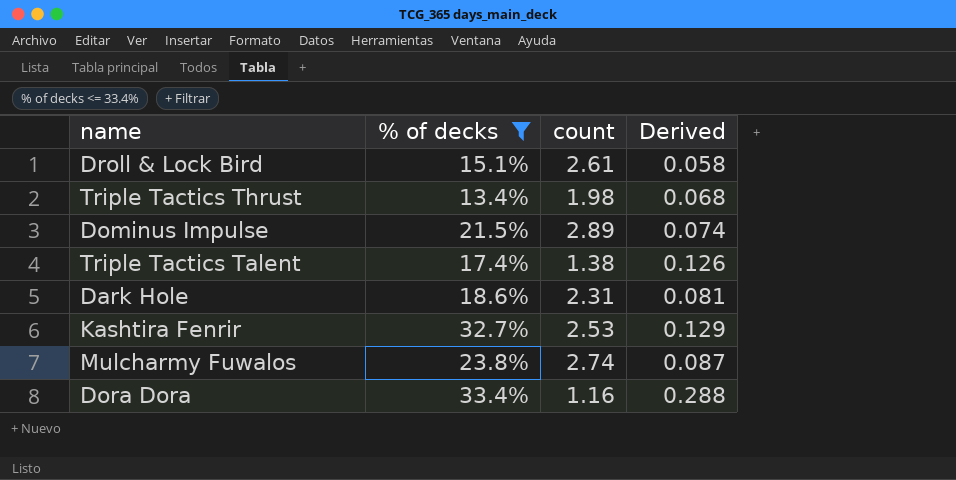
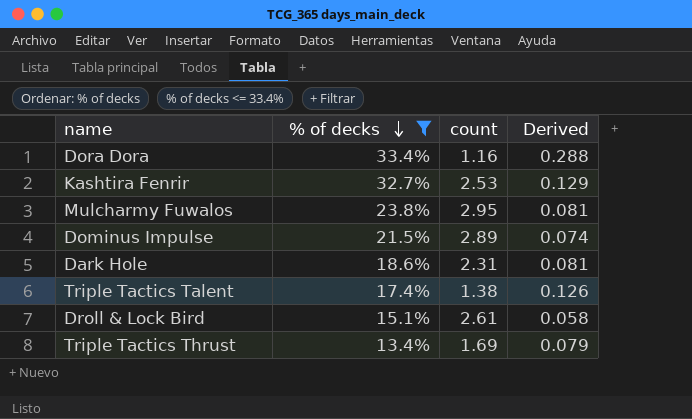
row order: none -> % of decks descending
Mulcharmy Fuwalos | count: 2.74 -> 2.95
Mulcharmy Fuwalos | Derived: 0.087 -> 0.081
Triple Tactics Thrust | count: 1.98 -> 1.69
Triple Tactics Thrust | Derived: 0.068 -> 0.079

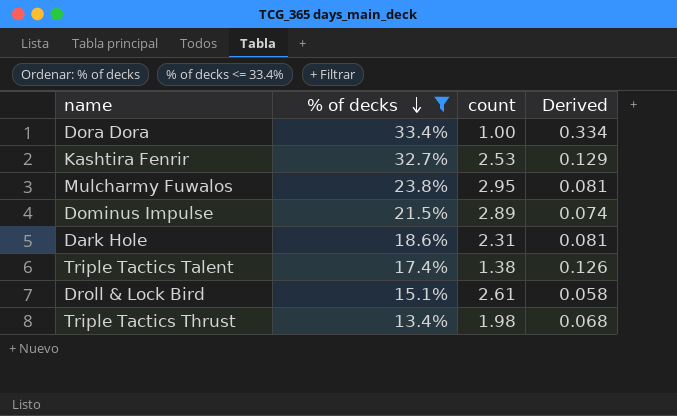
Dora Dora | count: 1.16 -> 1.00
Dora Dora | Derived: 0.288 -> 0.334
Triple Tactics Thrust | count: 1.69 -> 1.98
Triple Tactics Thrust | Derived: 0.079 -> 0.068

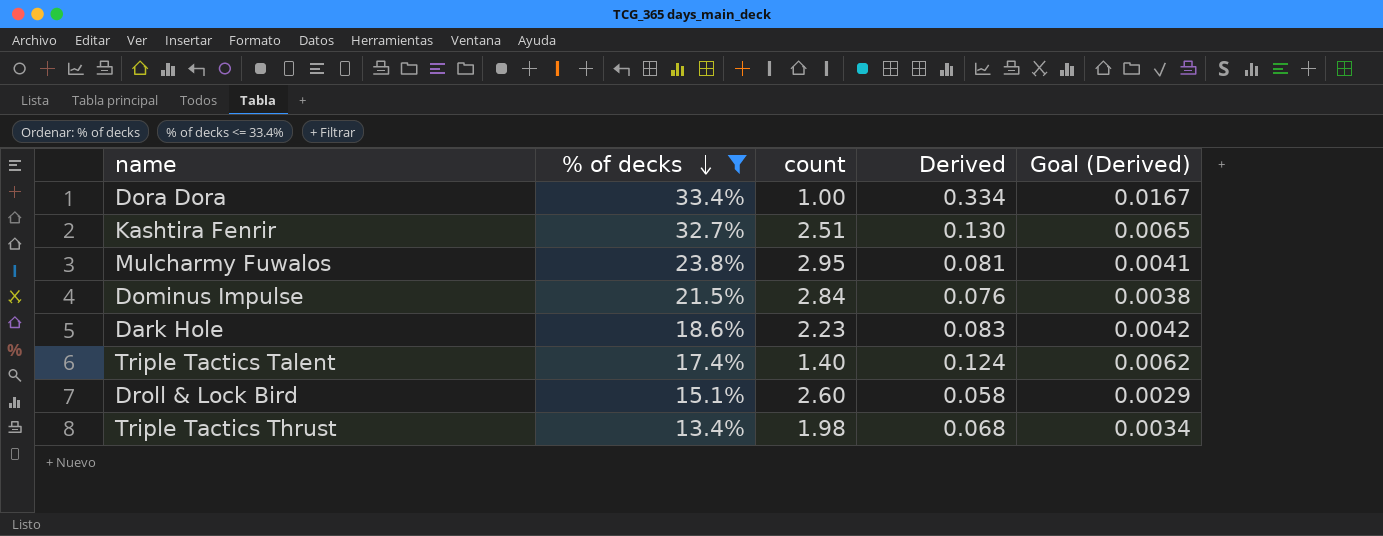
column Goal (Derived) | formula: none -> [Derived] * 0.05
Kashtira Fenrir | count: 2.53 -> 2.51
Kashtira Fenrir | Derived: 0.129 -> 0.130
Dominus Impulse | count: 2.89 -> 2.84
Dominus Impulse | Derived: 0.074 -> 0.076
Dark Hole | count: 2.31 -> 2.23
Dark Hole | Derived: 0.081 -> 0.083
Triple Tactics Talent | count: 1.38 -> 1.40
Triple Tactics Talent | Derived: 0.126 -> 0.124
Droll & Lock Bird | count: 2.61 -> 2.60

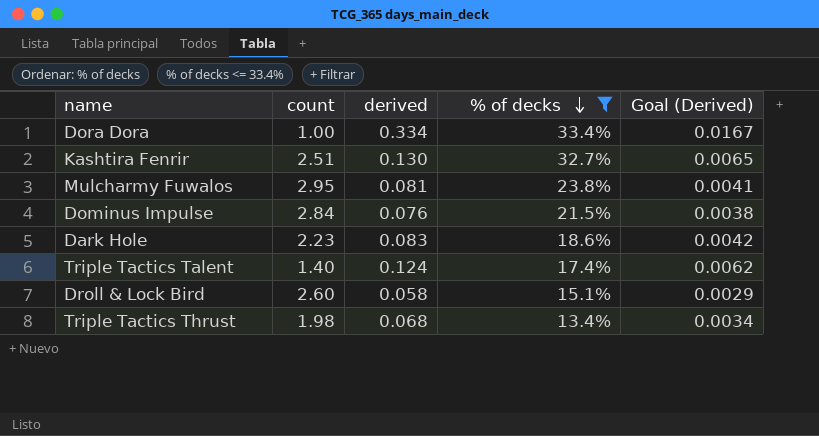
column name: Derived -> derived
column % of decks | position: 2 -> 4

